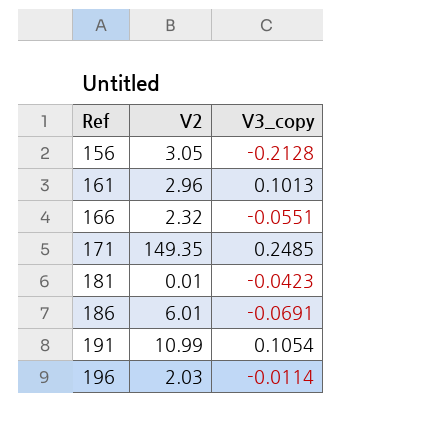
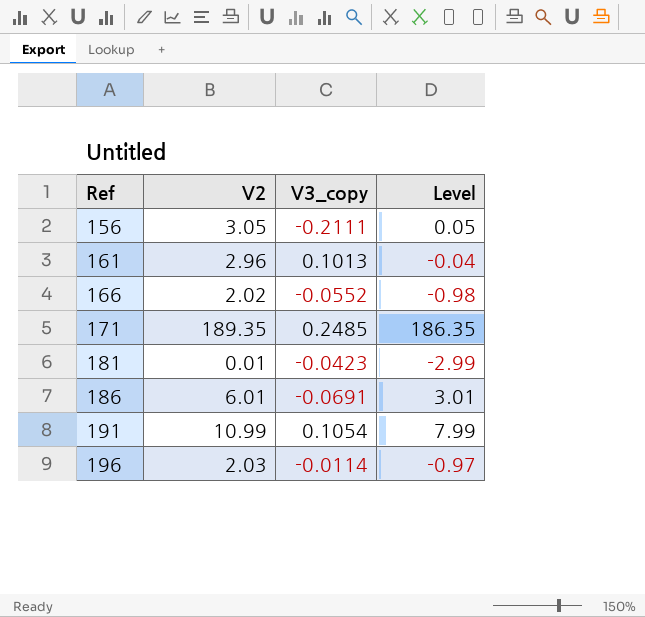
column Level | formula: none -> [V2] - 3
156 | V3_copy: -0.2128 -> -0.2111
166 | V2: 2.32 -> 2.02
166 | V3_copy: -0.0551 -> -0.0552
171 | V2: 149.35 -> 189.35

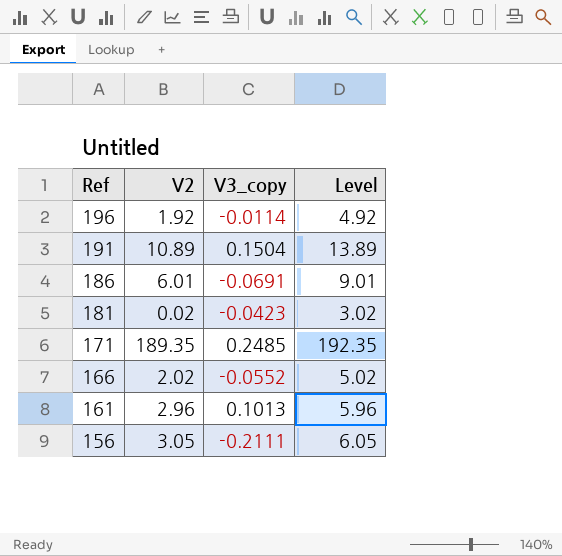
row order: Ref ascending -> Ref descending
column Level | formula: [V2] - 3 -> [V2] + 3
196 | V2: 2.03 -> 1.92
191 | V2: 10.99 -> 10.89
191 | V3_copy: 0.1054 -> 0.1504
181 | V2: 0.01 -> 0.02

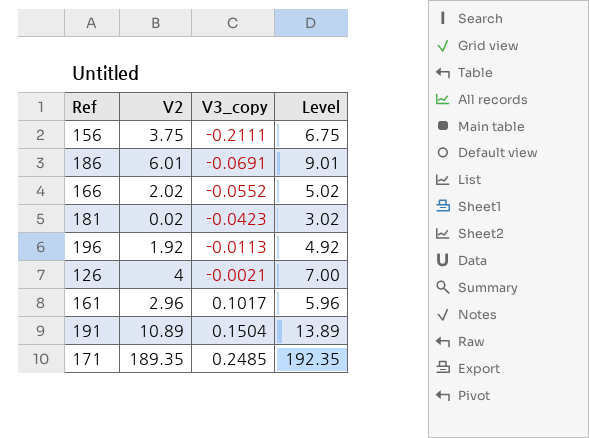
row order: Ref descending -> V3_copy ascending
156 | V2: 3.05 -> 3.75
156 | Level: 6.05 -> 6.75
196 | V3_copy: -0.0114 -> -0.0113
row 126: none -> 4 | -0.0021 | 7.00
161 | V3_copy: 0.1013 -> 0.1017

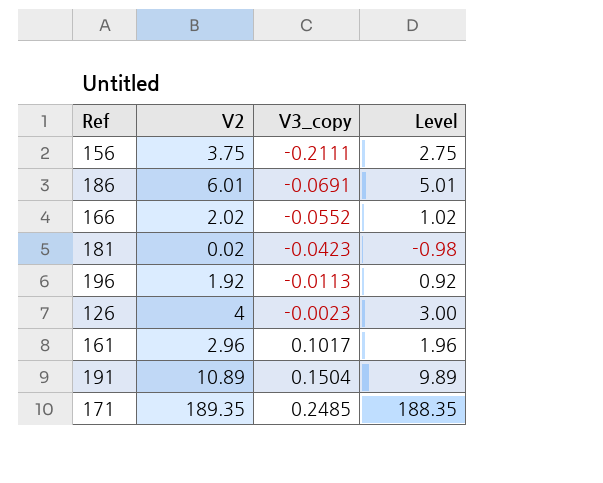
column Level | formula: [V2] + 3 -> [V2] - 1
126 | V3_copy: -0.0021 -> -0.0023

